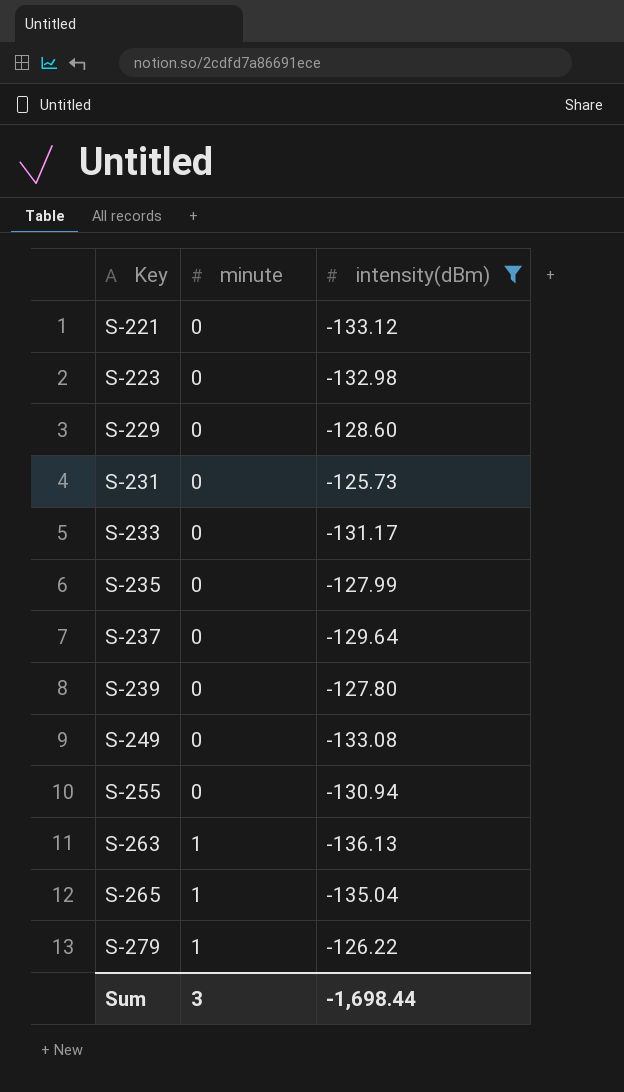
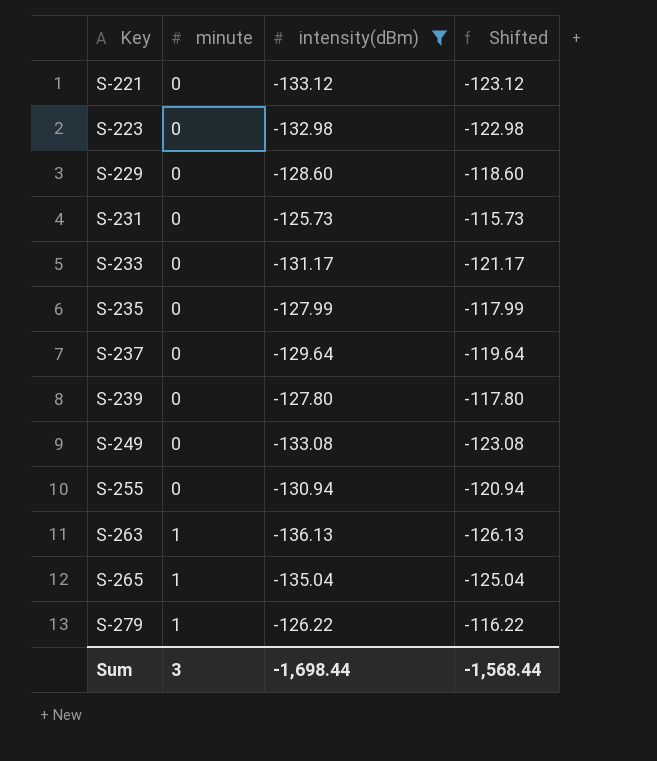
column Shifted | formula: none -> [intensity(dBm)] + 10

